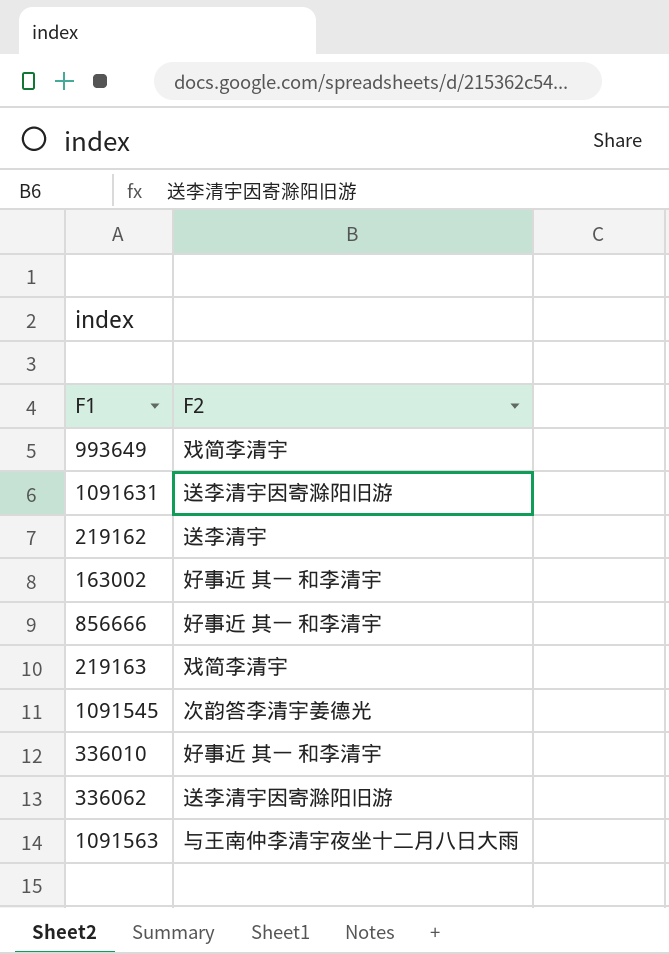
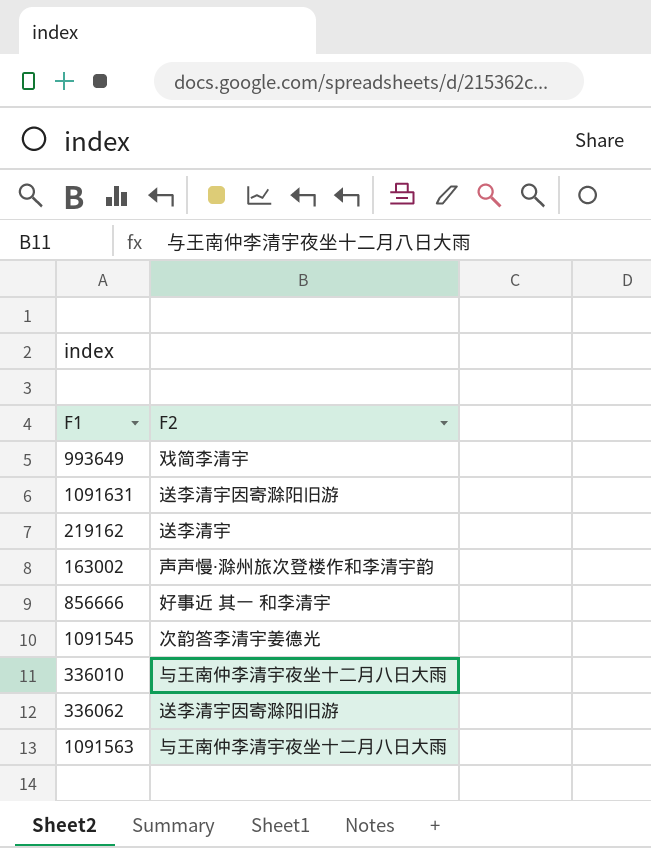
row 219163: 戏简李清宇 -> none
163002 | F2: 好事近 其一 和李清宇 -> 声声慢·滁州旅次登楼作和李清宇韵
336010 | F2: 好事近 其一 和李清宇 -> 与王南仲李清宇夜坐十二月八日大雨

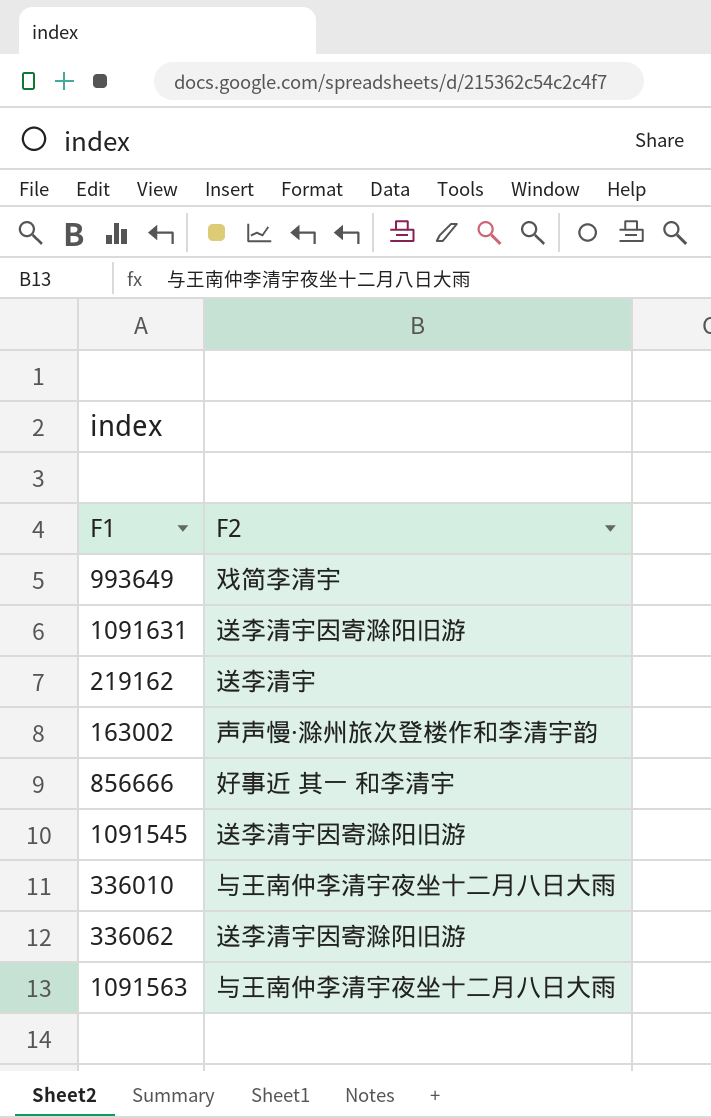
1091545 | F2: 次韵答李清宇姜德光 -> 送李清宇因寄滁阳旧游

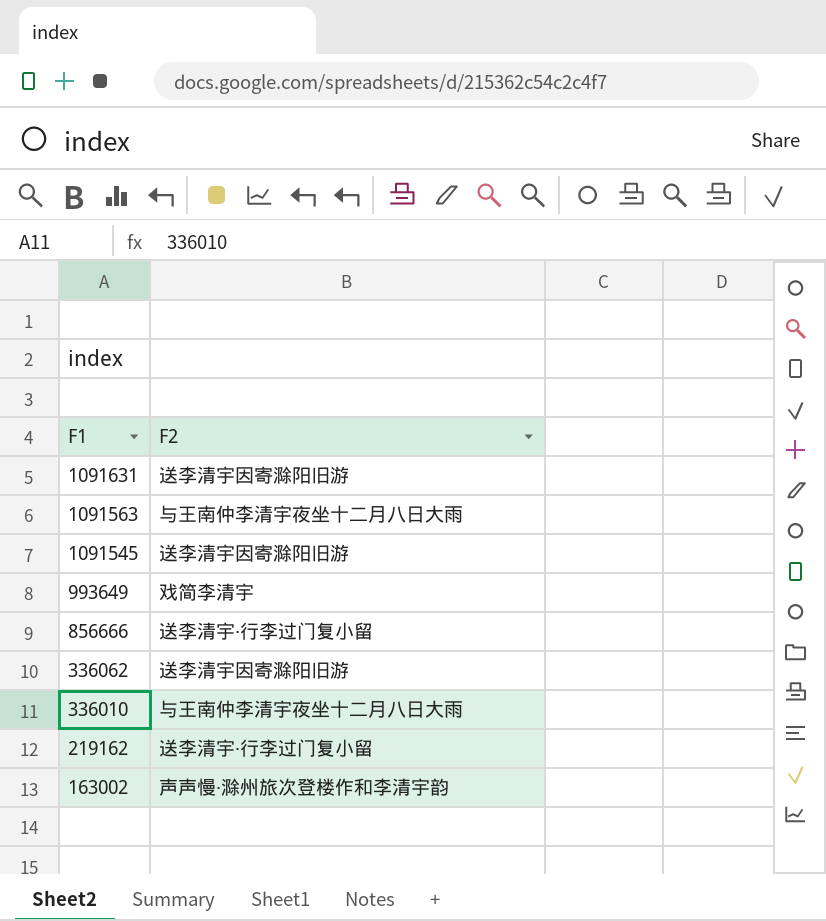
row order: none -> F1 descending
856666 | F2: 好事近 其一 和李清宇 -> 送李清宇·行李过门复小留
219162 | F2: 送李清宇 -> 送李清宇·行李过门复小留

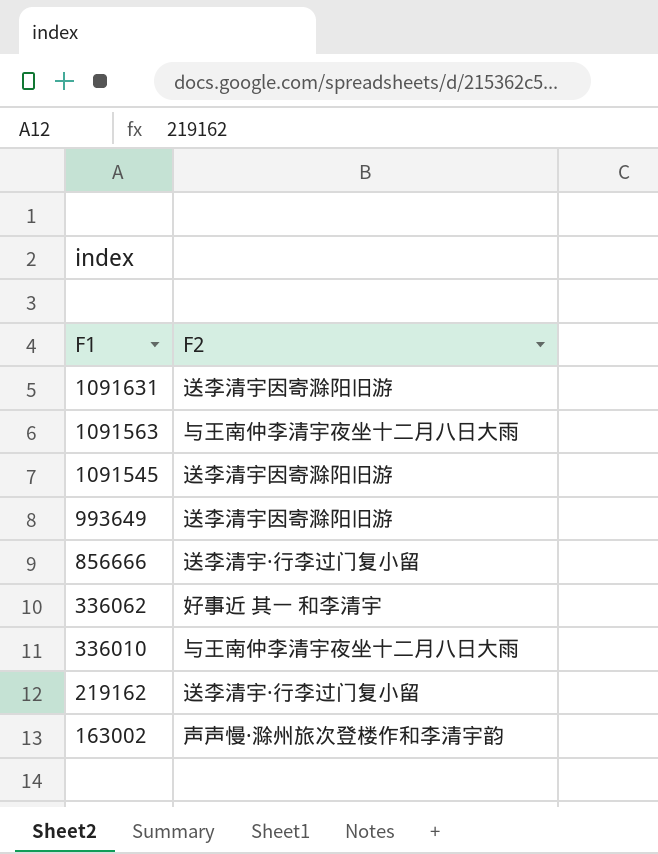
993649 | F2: 戏简李清宇 -> 送李清宇因寄滁阳旧游
336062 | F2: 送李清宇因寄滁阳旧游 -> 好事近 其一 和李清宇

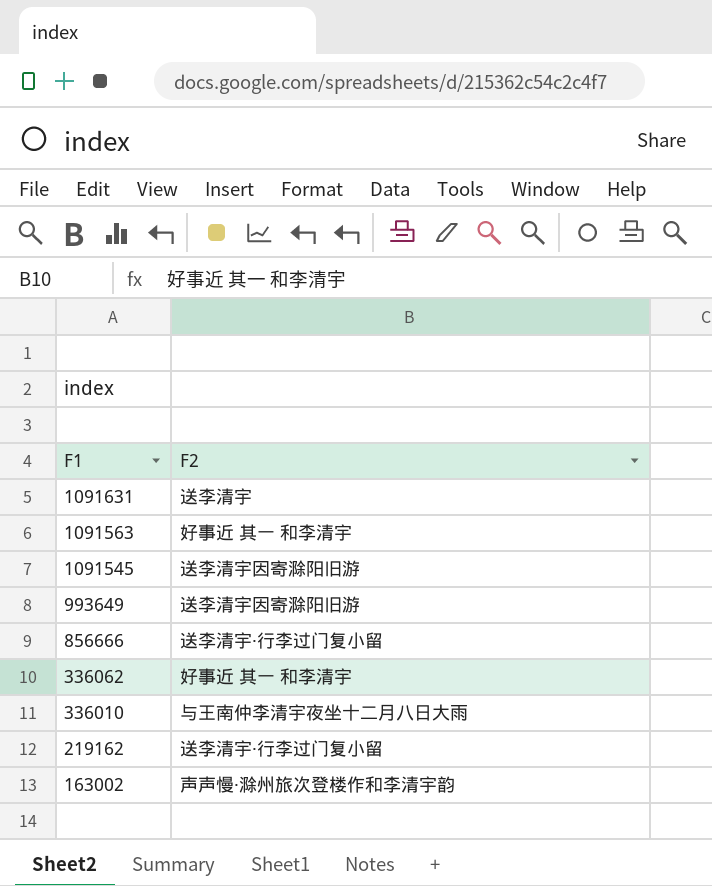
1091631 | F2: 送李清宇因寄滁阳旧游 -> 送李清宇
1091563 | F2: 与王南仲李清宇夜坐十二月八日大雨 -> 好事近 其一 和李清宇

